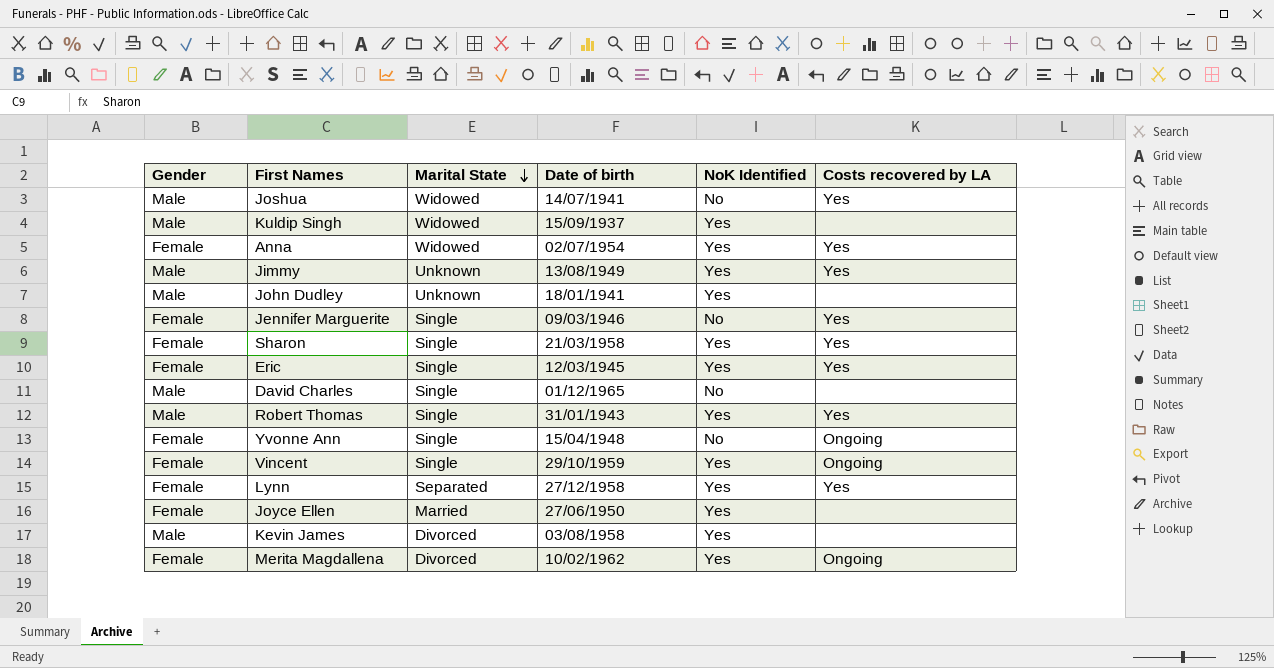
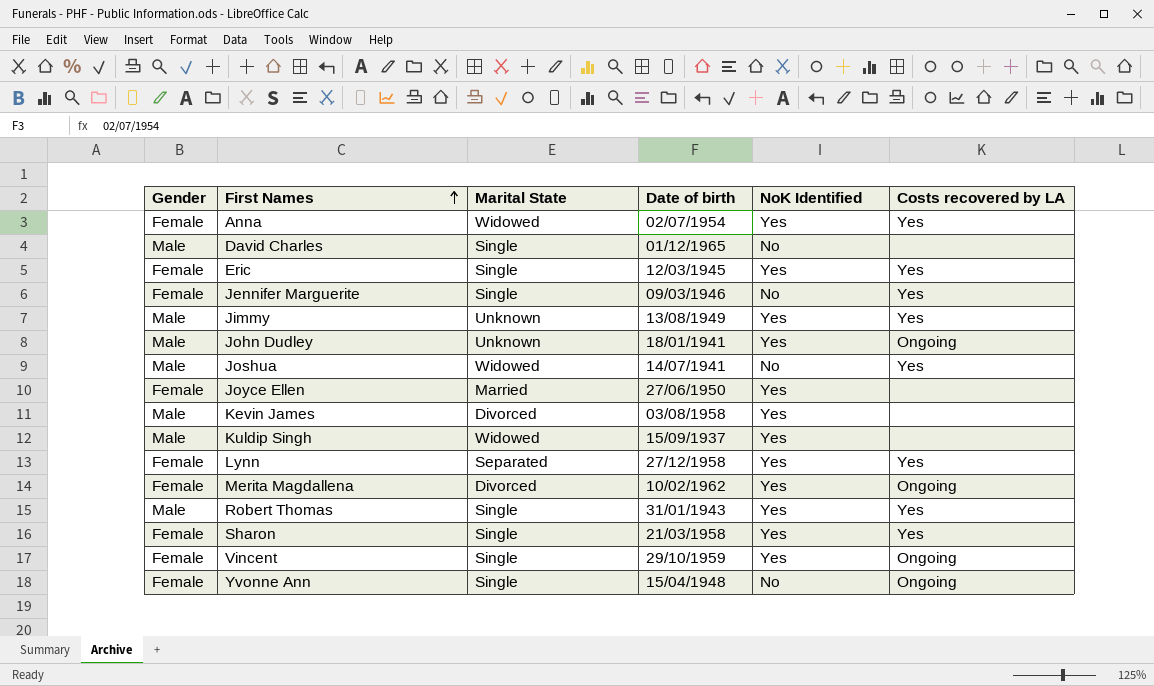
row order: Marital State descending -> First Names ascending
John Dudley | Costs recovered by LA: none -> Ongoing

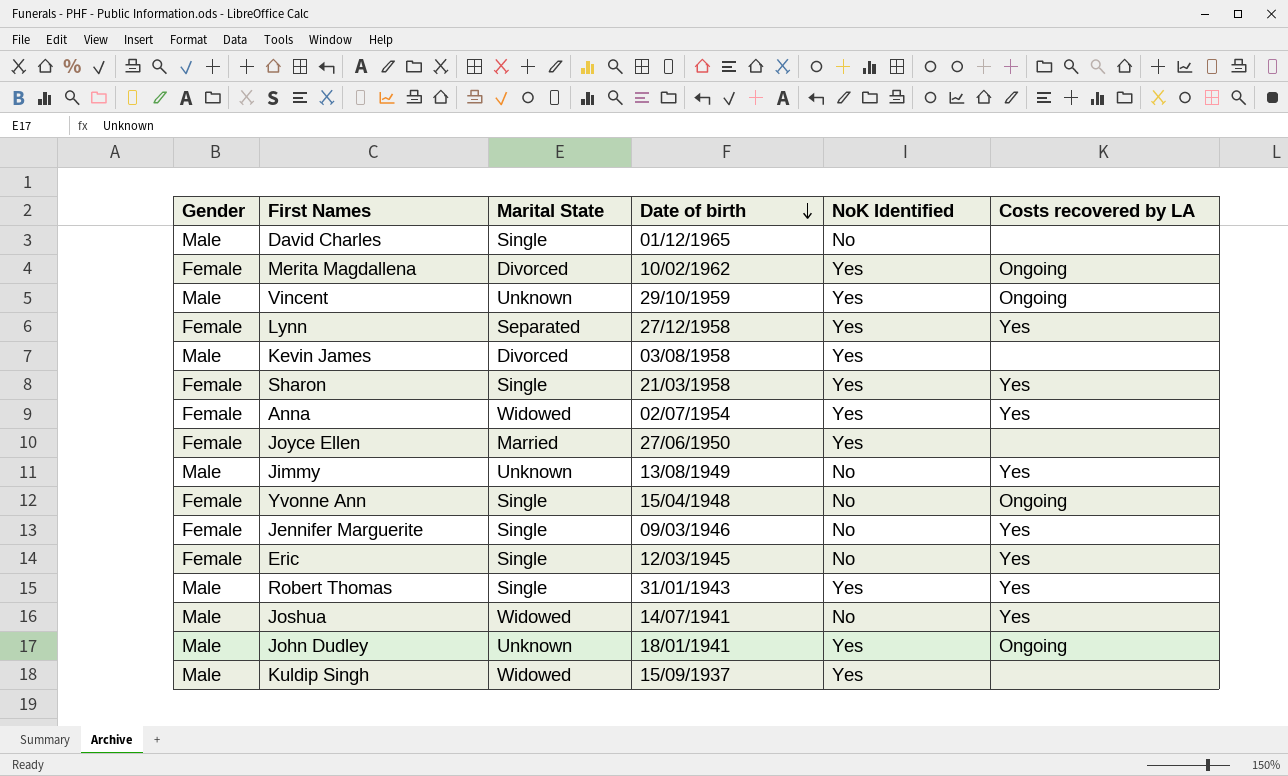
row order: First Names ascending -> Date of birth descending
Vincent | Gender: Female -> Male
Vincent | Marital State: Single -> Unknown
Jimmy | NoK Identified: Yes -> No
Eric | NoK Identified: Yes -> No

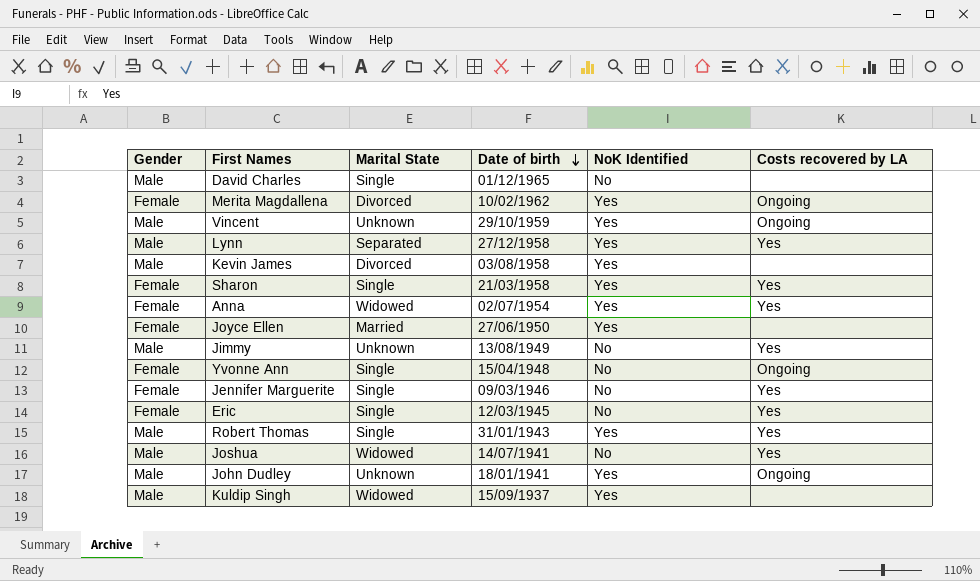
Lynn | Gender: Female -> Male

